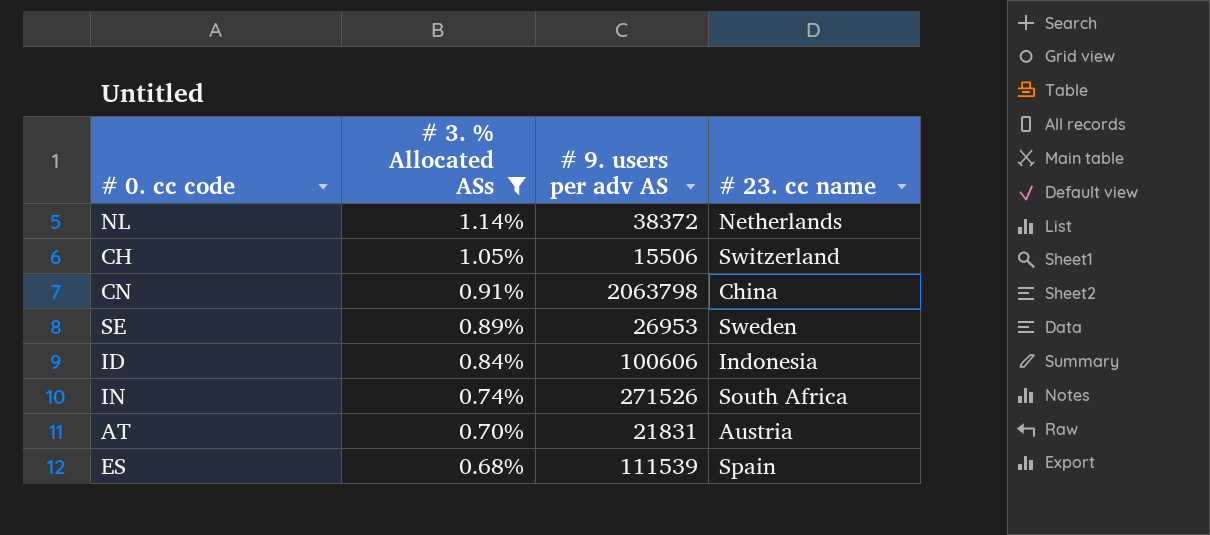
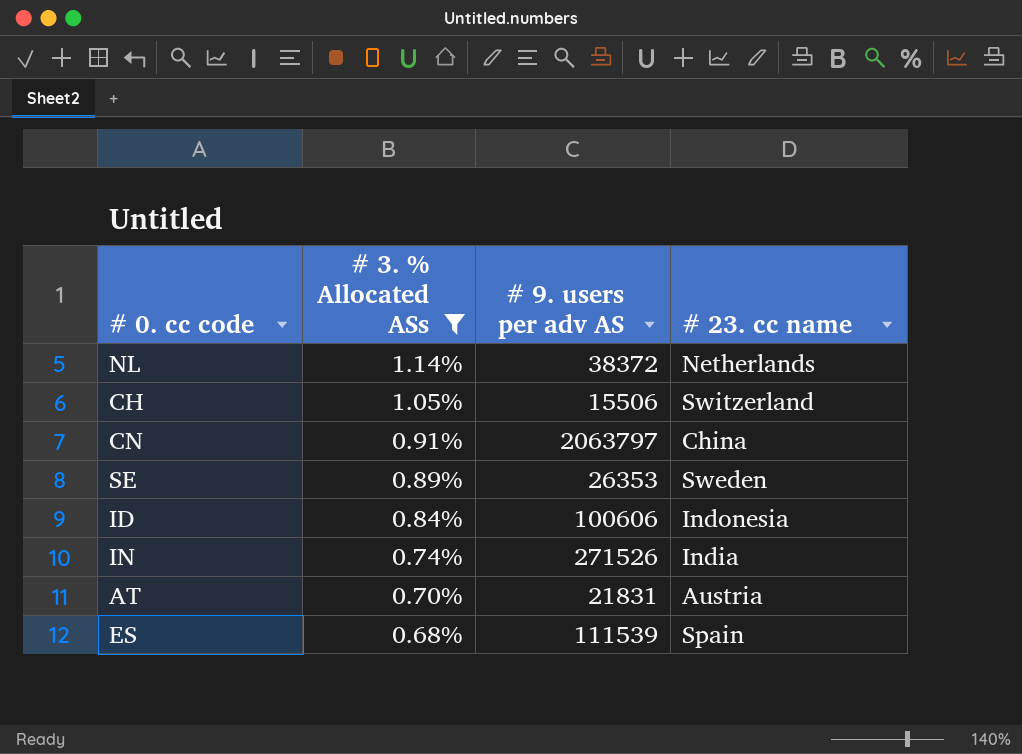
CN | # 9. users per adv AS: 2063798 -> 2063797
SE | # 9. users per adv AS: 26953 -> 26353
IN | # 23. cc name: South Africa -> India

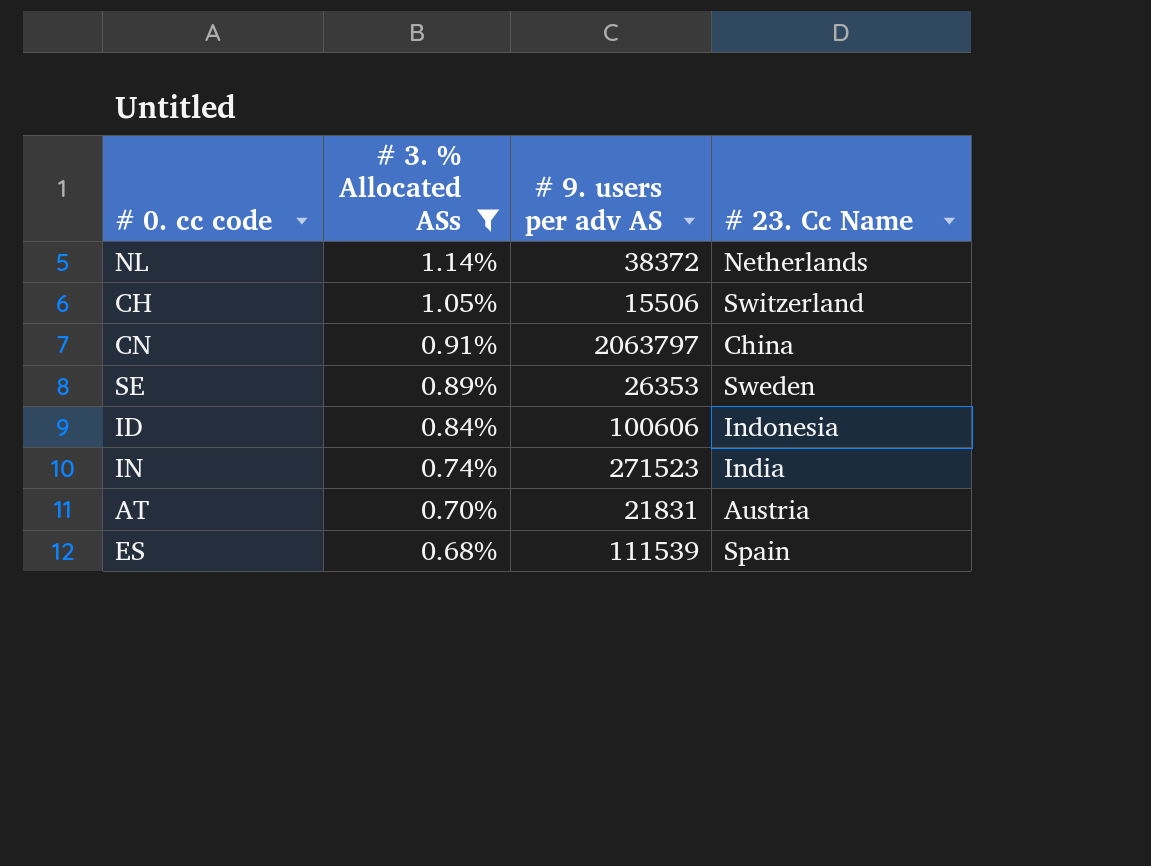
column name: # 23. cc name -> # 23. Cc Name
IN | # 9. users per adv AS: 271526 -> 271523

